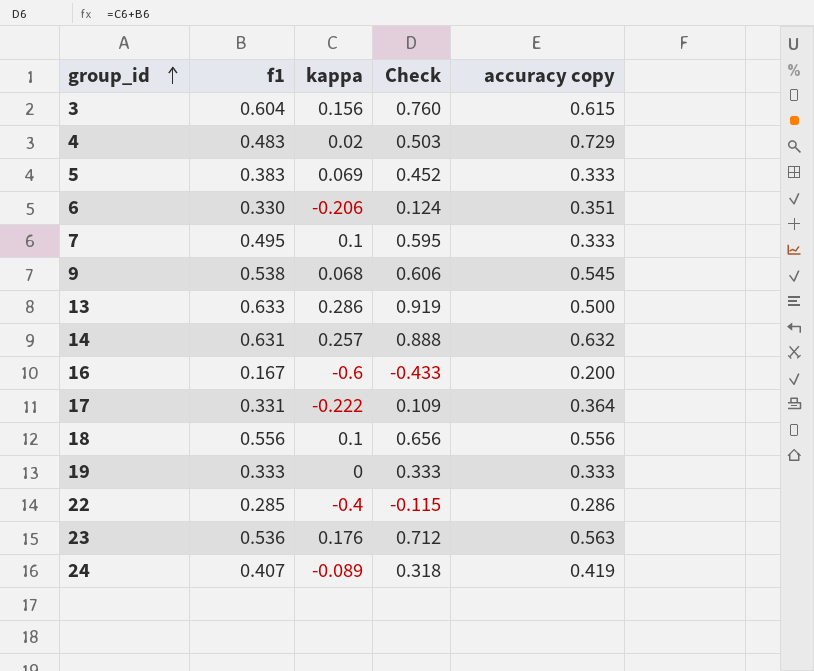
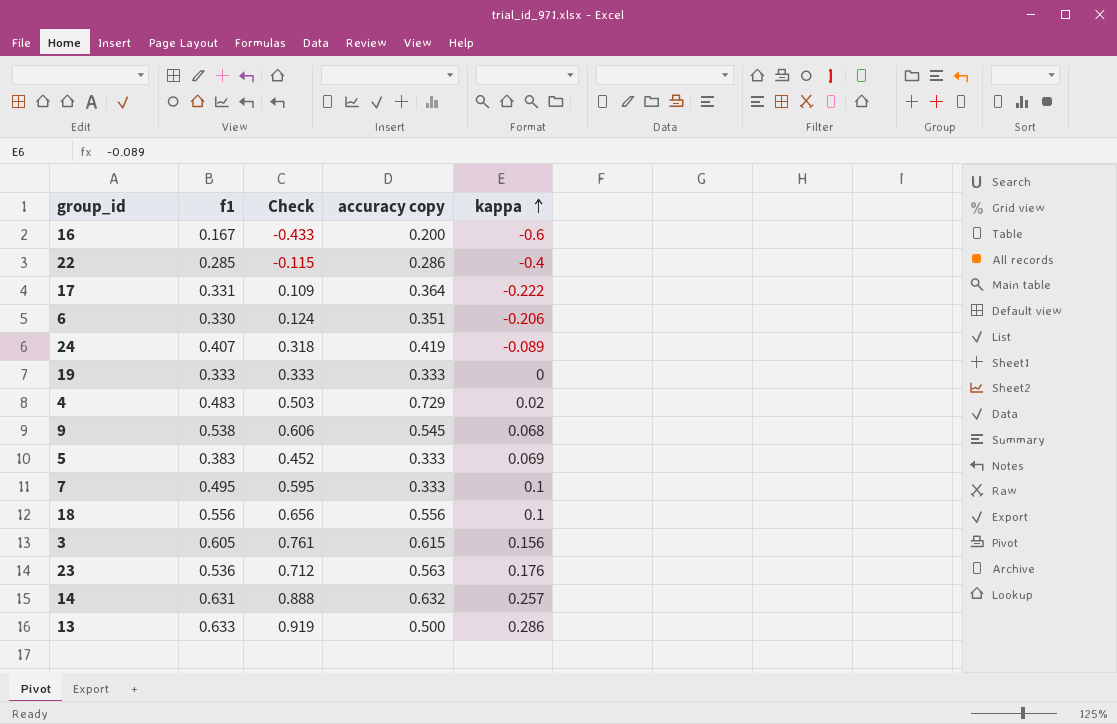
row order: group_id ascending -> kappa ascending
column kappa | position: 3 -> 5
3 | f1: 0.604 -> 0.605
3 | Check: 0.760 -> 0.761

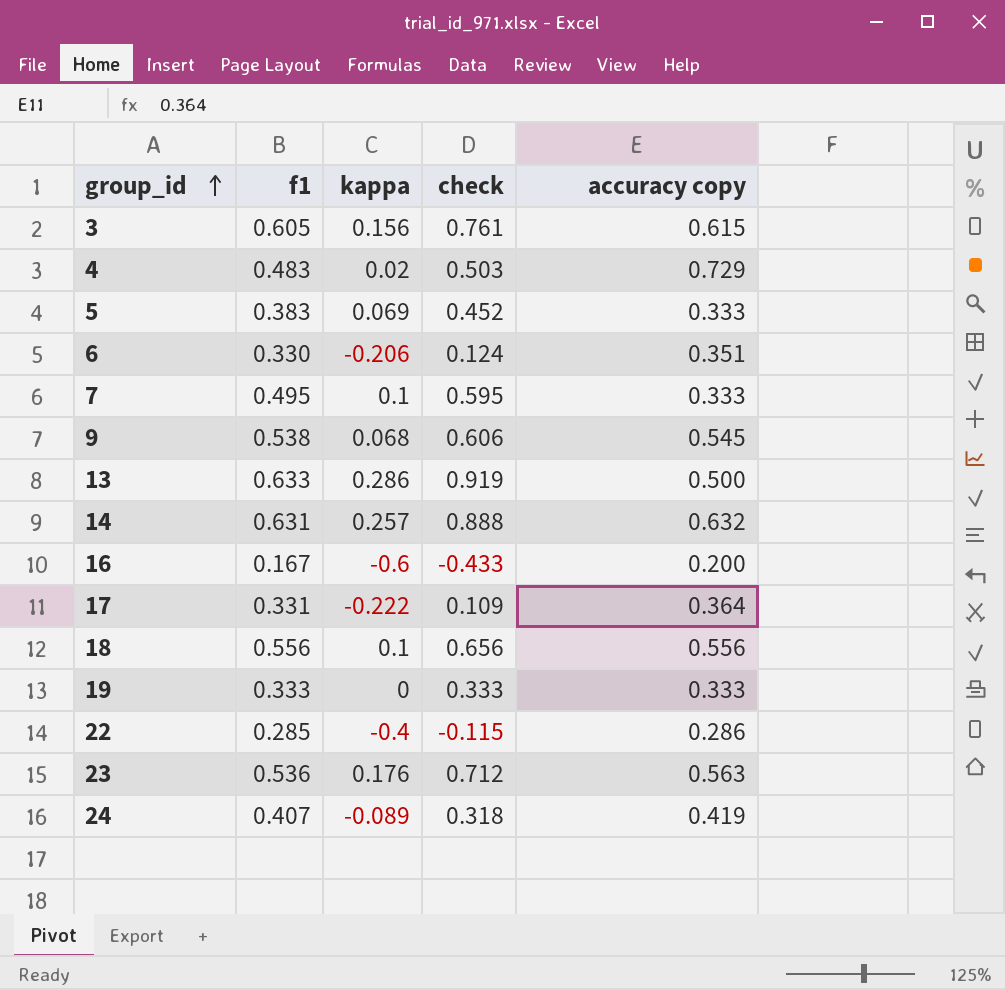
row order: kappa ascending -> group_id ascending
column kappa | position: 5 -> 3
column name: Check -> check

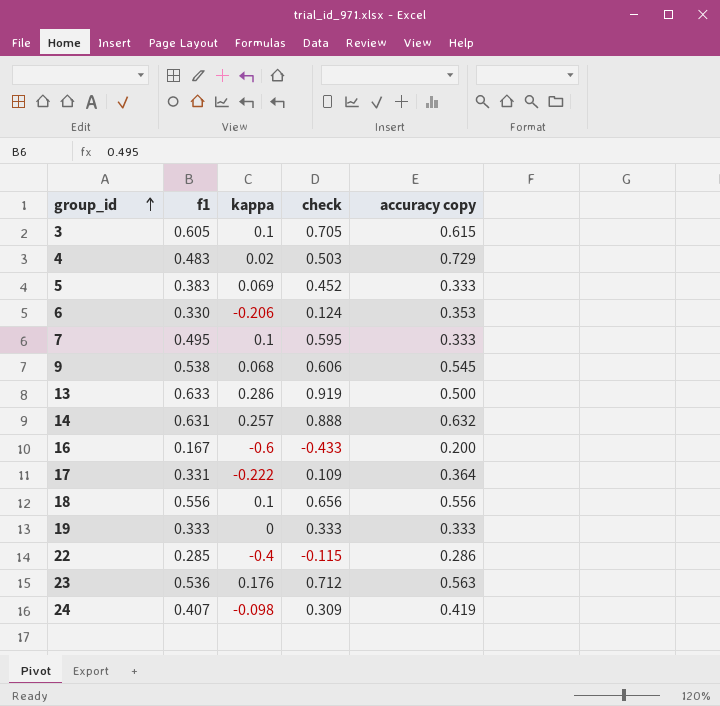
3 | kappa: 0.156 -> 0.1
3 | check: 0.761 -> 0.705
6 | accuracy copy: 0.351 -> 0.353
24 | kappa: -0.089 -> -0.098
24 | check: 0.318 -> 0.309

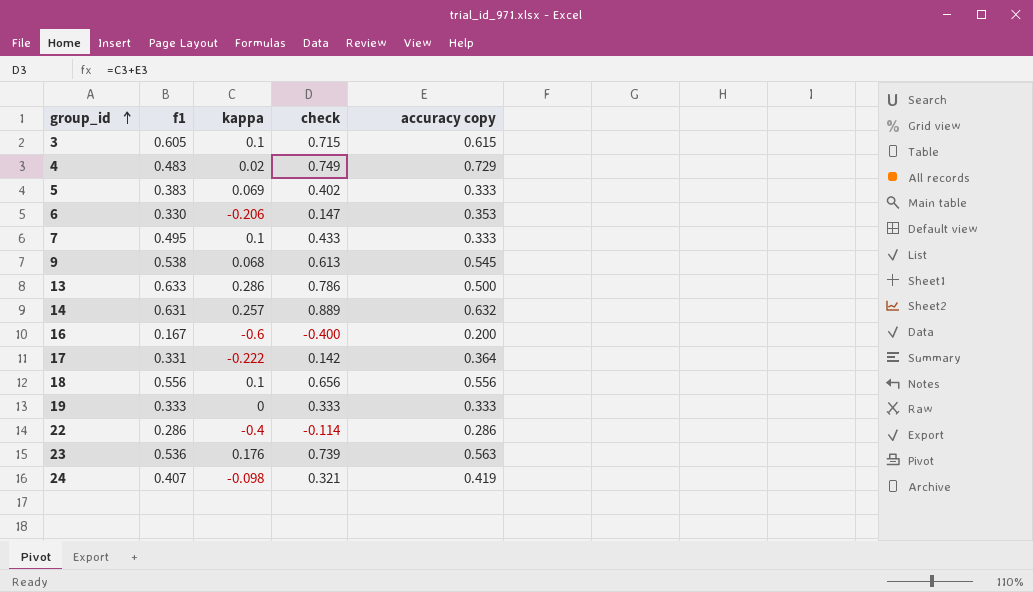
column check | formula: [f1] + [kappa] -> [kappa] + [accuracy copy]
22 | f1: 0.285 -> 0.286

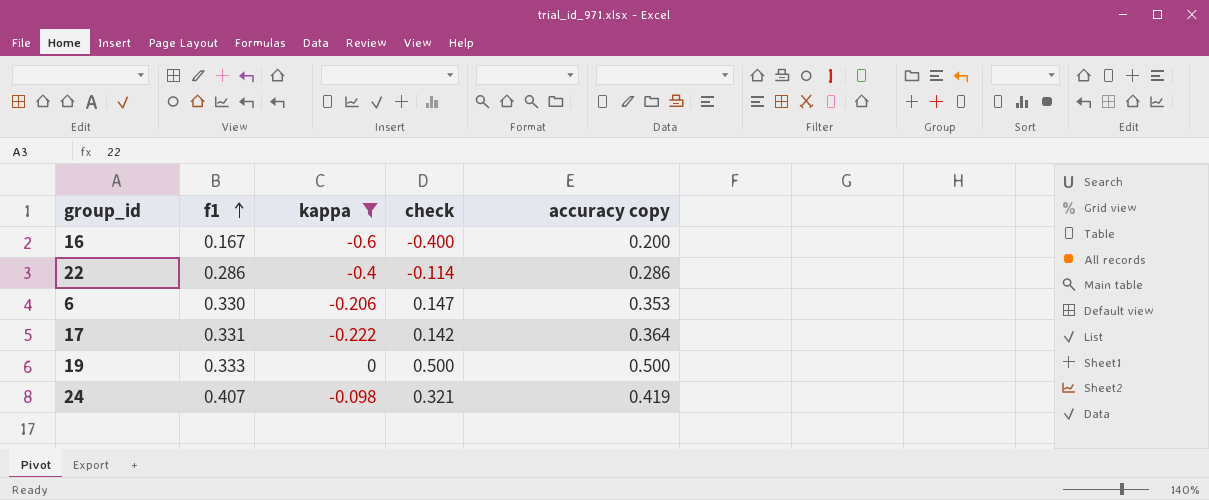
filter: none -> kappa <= 0
row order: group_id ascending -> f1 ascending
19 | check: 0.333 -> 0.500
19 | accuracy copy: 0.333 -> 0.500

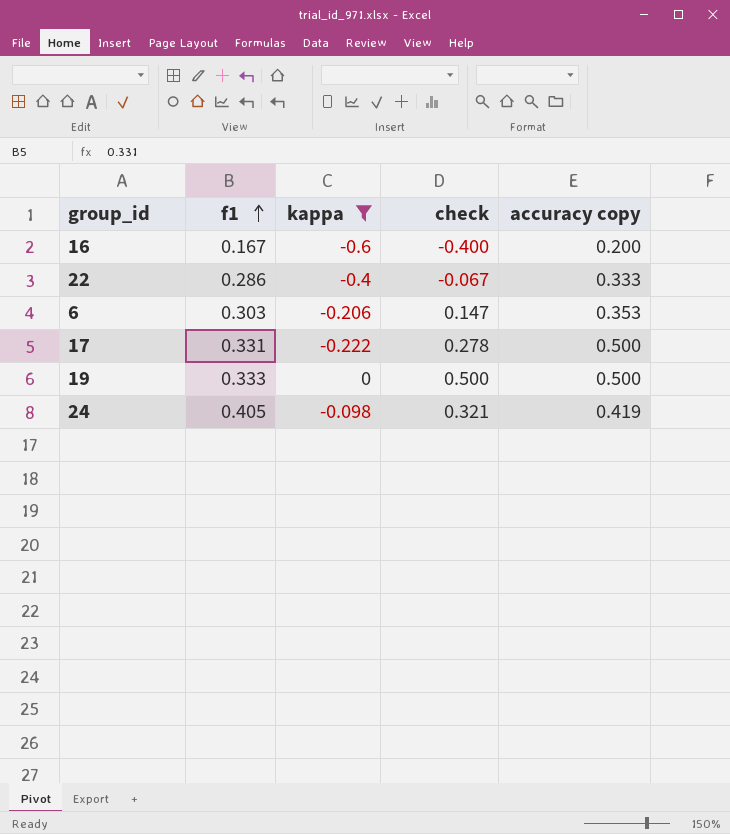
22 | check: -0.114 -> -0.067
22 | accuracy copy: 0.286 -> 0.333
6 | f1: 0.330 -> 0.303
17 | check: 0.142 -> 0.278
17 | accuracy copy: 0.364 -> 0.500
24 | f1: 0.407 -> 0.405

